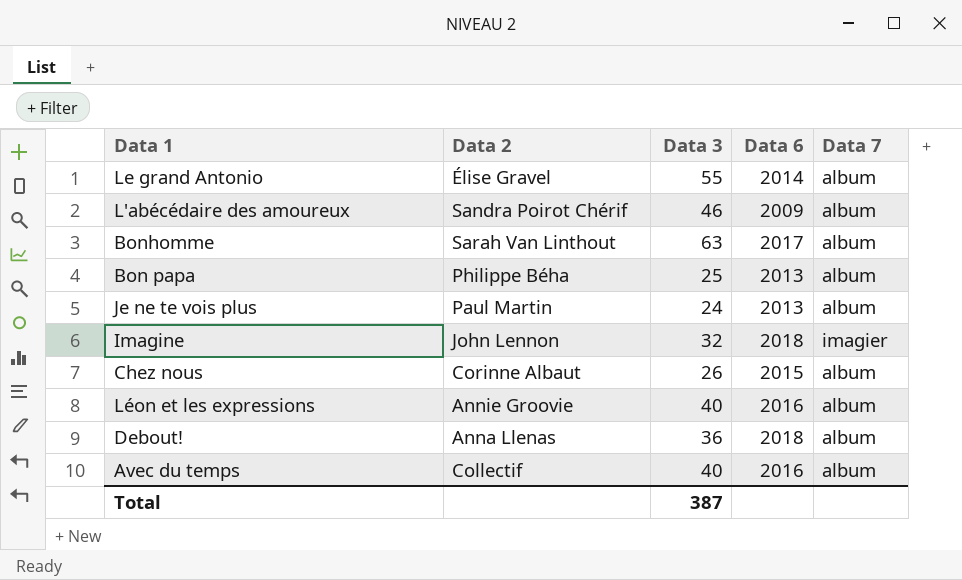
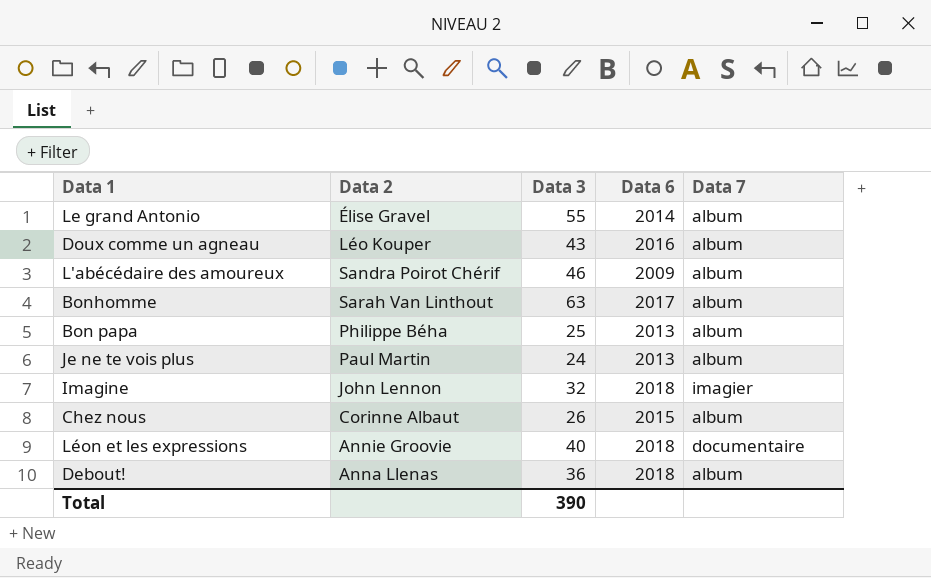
row Avec du temps: Collectif | 40 | 2016 | album -> none
row Doux comme un agneau: none -> Léo Kouper | 43 | 2016 | album
Léon et les expressions | Data 6: 2016 -> 2018
Léon et les expressions | Data 7: album -> documentaire
Total | Data 3: 387 -> 390

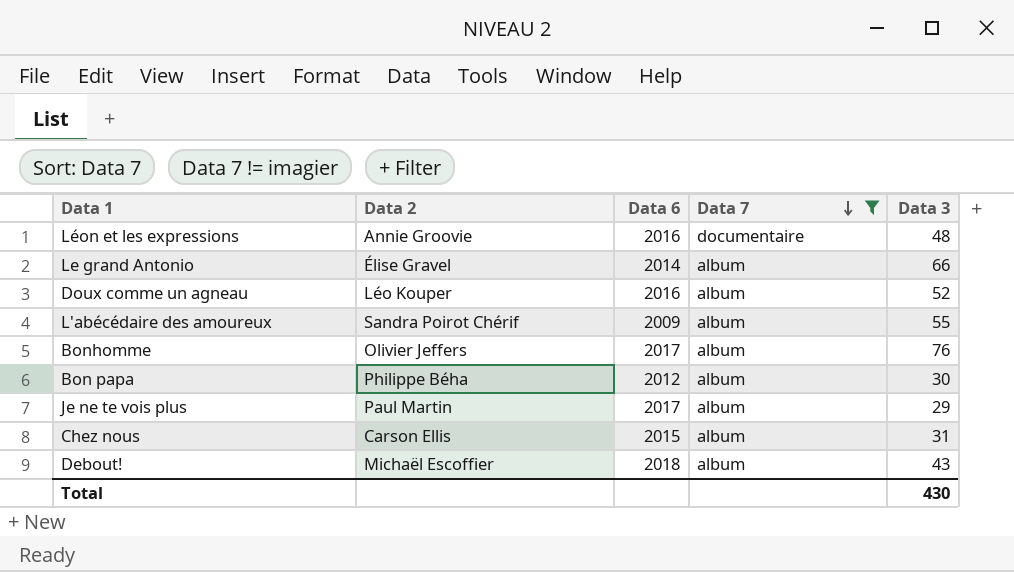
filter: none -> Data 7 != imagier
row order: none -> Data 7 descending
column Data 3 | position: 3 -> 5
Léon et les expressions | Data 6: 2018 -> 2016
Léon et les expressions | Data 3: 40 -> 48
Le grand Antonio | Data 3: 55 -> 66
Doux comme un agneau | Data 3: 43 -> 52
L'abécédaire des amoureux | Data 3: 46 -> 55
Bonhomme | Data 2: Sarah Van Linthout -> Olivier Jeffers
Bonhomme | Data 3: 63 -> 76
Bon papa | Data 6: 2013 -> 2012
Bon papa | Data 3: 25 -> 30
Je ne te vois plus | Data 6: 2013 -> 2017
Je ne te vois plus | Data 3: 24 -> 29
Chez nous | Data 2: Corinne Albaut -> Carson Ellis
Chez nous | Data 3: 26 -> 31
Debout! | Data 2: Anna Llenas -> Michaël Escoffier
Debout! | Data 3: 36 -> 43
Total | Data 3: 390 -> 430

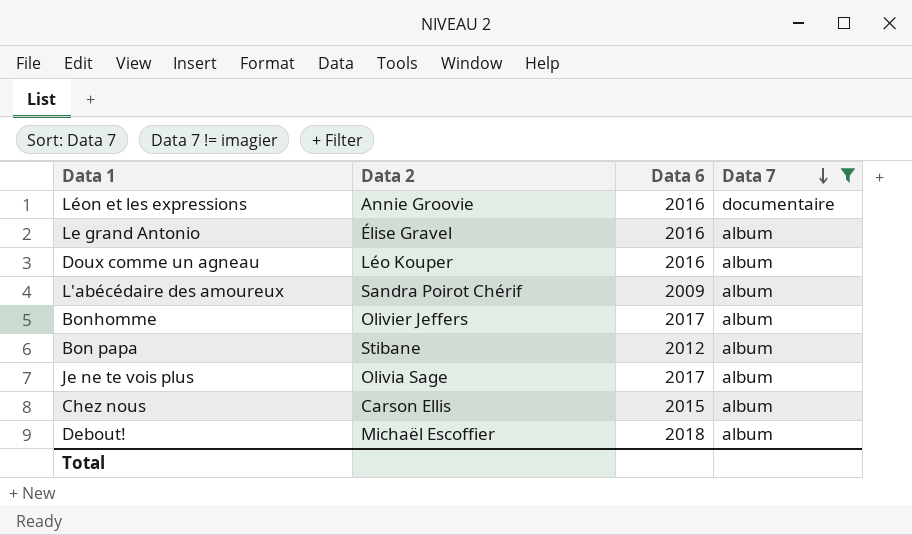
column Data 3 | position: 5 -> none
Le grand Antonio | Data 6: 2014 -> 2016
Bon papa | Data 2: Philippe Béha -> Stibane
Je ne te vois plus | Data 2: Paul Martin -> Olivia Sage

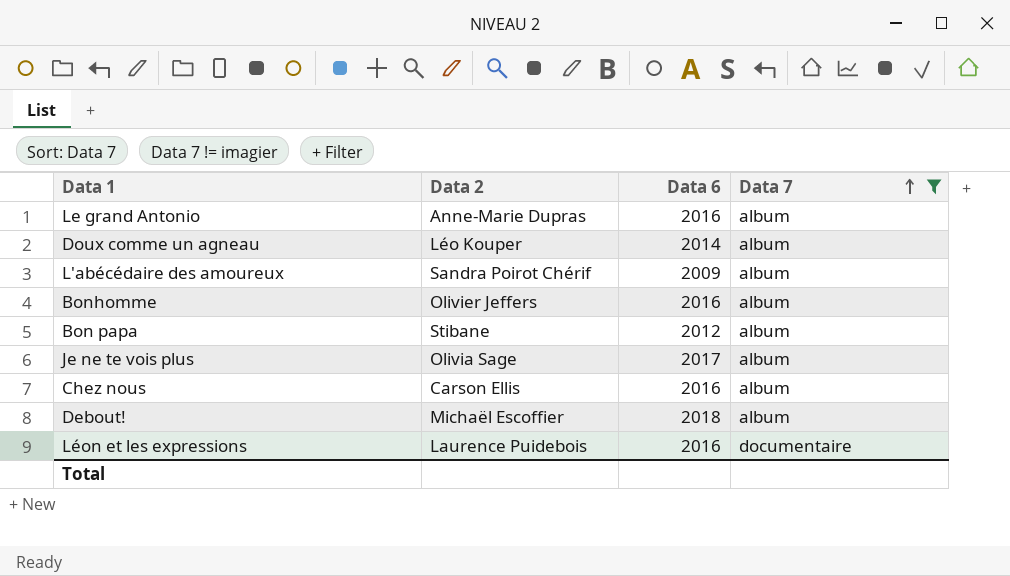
row order: Data 7 descending -> Data 7 ascending
Le grand Antonio | Data 2: Élise Gravel -> Anne-Marie Dupras
Doux comme un agneau | Data 6: 2016 -> 2014
Bonhomme | Data 6: 2017 -> 2016
Chez nous | Data 6: 2015 -> 2016
Léon et les expressions | Data 2: Annie Groovie -> Laurence Puidebois

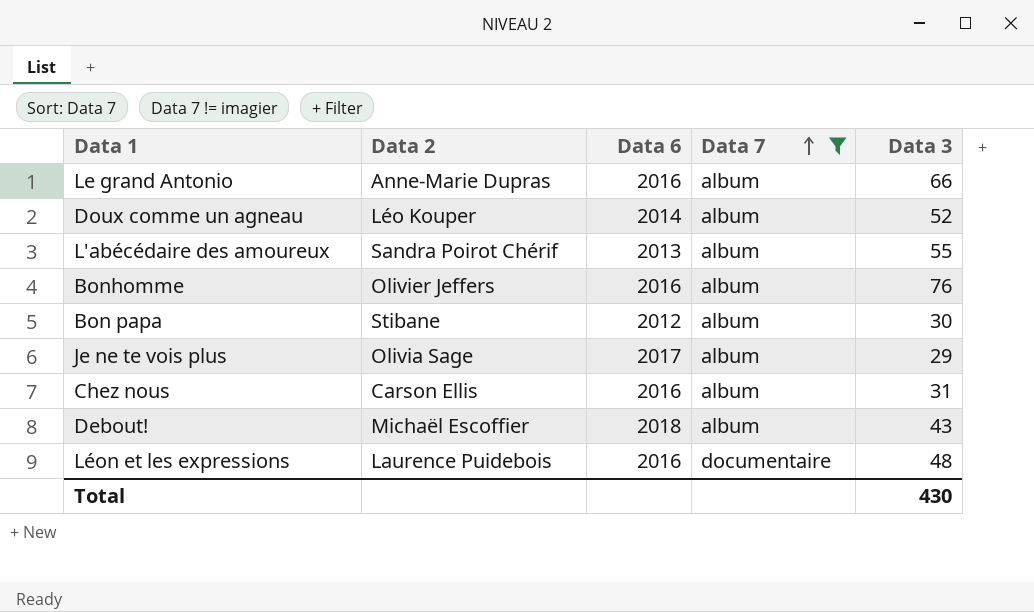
column Data 3 | position: none -> 5
L'abécédaire des amoureux | Data 6: 2009 -> 2013

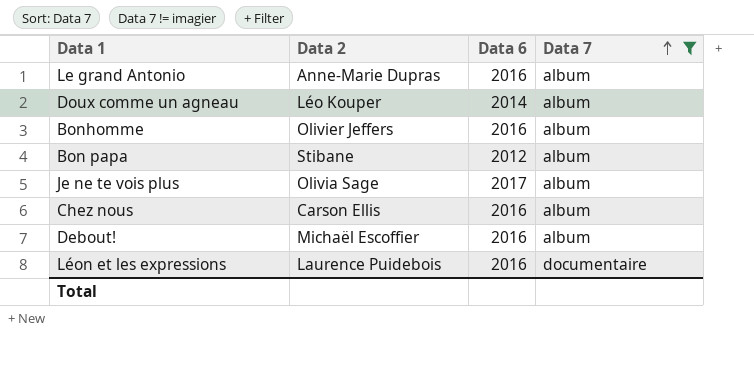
column Data 3 | position: 5 -> none
row L'abécédaire des amoureux: Sandra Poirot Chérif | 2013 | album | 55 -> none
Debout! | Data 6: 2018 -> 2016

